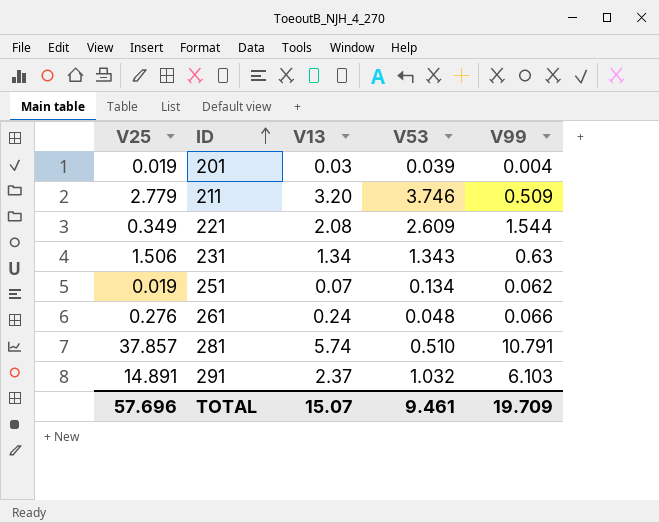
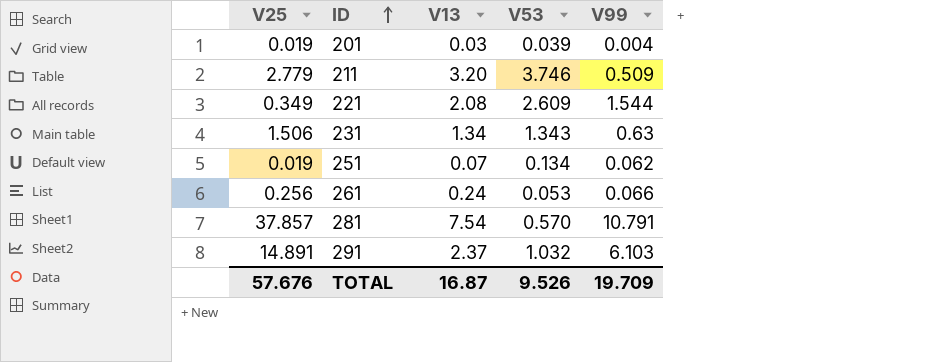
261 | V25: 0.276 -> 0.256
261 | V53: 0.048 -> 0.053
281 | V13: 5.74 -> 7.54
281 | V53: 0.510 -> 0.570
TOTAL | V25: 57.696 -> 57.676
TOTAL | V13: 15.07 -> 16.87
TOTAL | V53: 9.461 -> 9.526

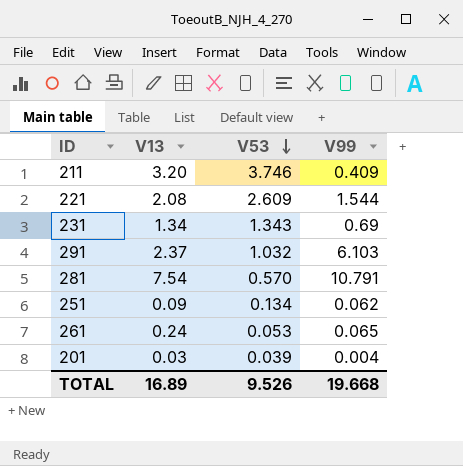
row order: ID ascending -> V53 descending
column V25 | position: 1 -> none
211 | V99: 0.509 -> 0.409
231 | V99: 0.63 -> 0.69
251 | V13: 0.07 -> 0.09
261 | V99: 0.066 -> 0.065
TOTAL | V13: 16.87 -> 16.89
TOTAL | V99: 19.709 -> 19.668

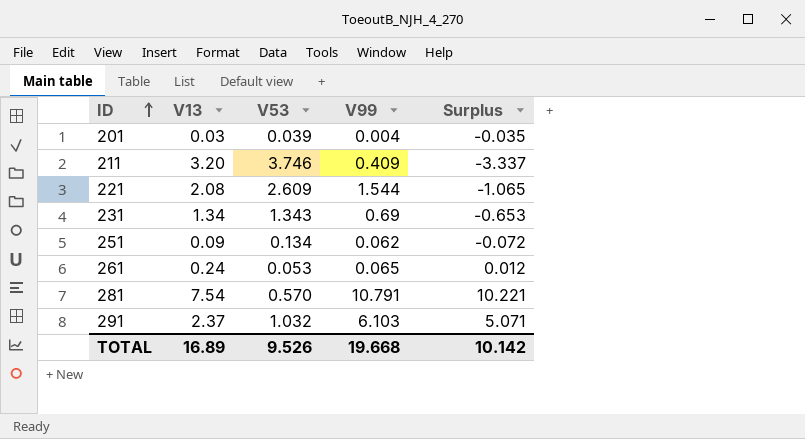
row order: V53 descending -> ID ascending
column Surplus | formula: none -> [V99] - [V53]

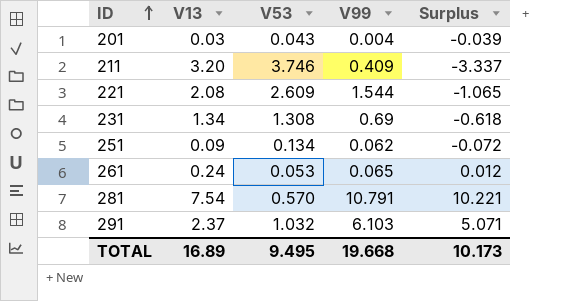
201 | V53: 0.039 -> 0.043
201 | Surplus: -0.035 -> -0.039
231 | V53: 1.343 -> 1.308
231 | Surplus: -0.653 -> -0.618
TOTAL | V53: 9.526 -> 9.495
TOTAL | Surplus: 10.142 -> 10.173

